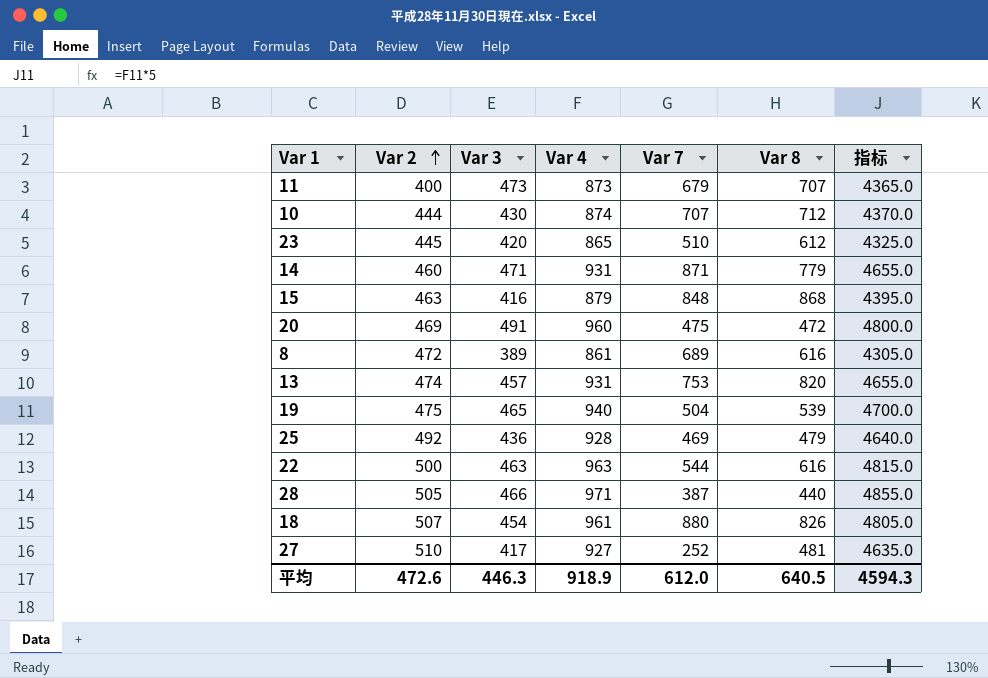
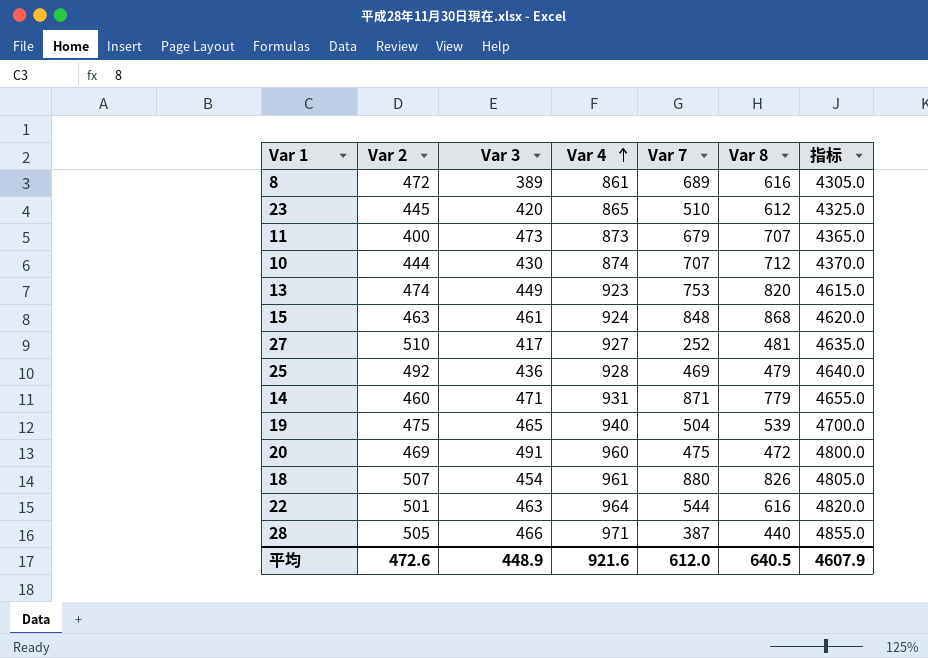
row order: Var 2 ascending -> Var 4 ascending
13 | Var 3: 457 -> 449
13 | Var 4: 931 -> 923
13 | 指标: 4655.0 -> 4615.0
15 | Var 3: 416 -> 461
15 | Var 4: 879 -> 924
15 | 指标: 4395.0 -> 4620.0
22 | Var 2: 500 -> 501
22 | Var 4: 963 -> 964
22 | 指标: 4815.0 -> 4820.0
平均 | Var 3: 446.3 -> 448.9
平均 | Var 4: 918.9 -> 921.6
平均 | 指标: 4594.3 -> 4607.9

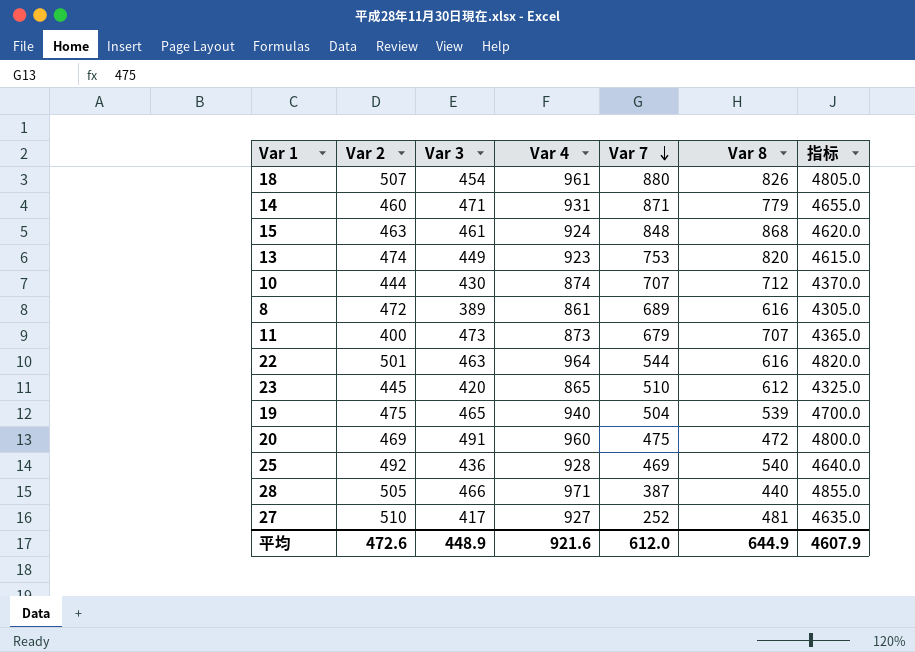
row order: Var 4 ascending -> Var 7 descending
25 | Var 8: 479 -> 540
平均 | Var 8: 640.5 -> 644.9

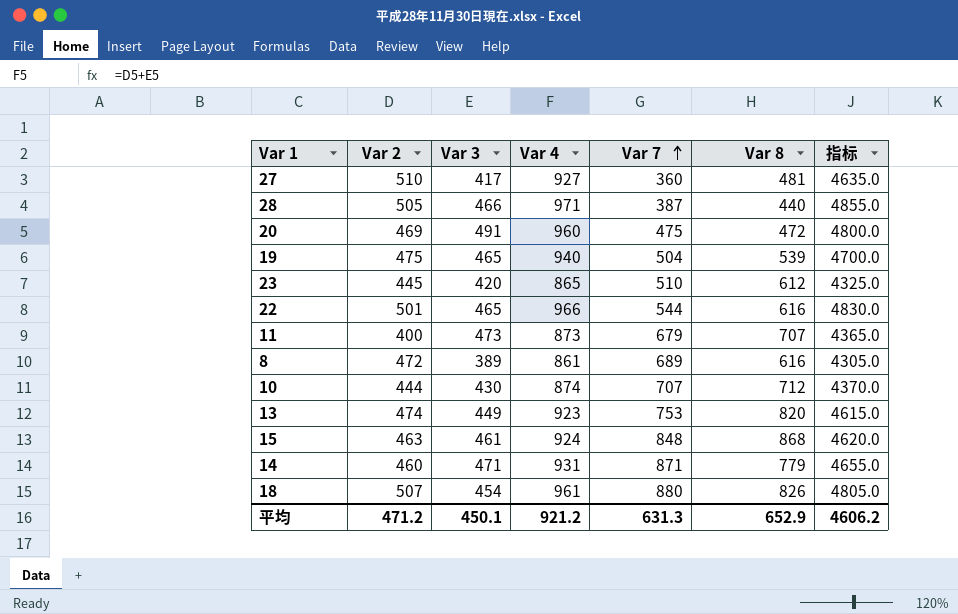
row order: Var 7 descending -> Var 7 ascending
row 25: 492 | 436 | 928 | 469 | 540 | 4640.0 -> none
27 | Var 7: 252 -> 360
22 | Var 3: 463 -> 465
22 | Var 4: 964 -> 966
22 | 指标: 4820.0 -> 4830.0
平均 | Var 2: 472.6 -> 471.2
平均 | Var 3: 448.9 -> 450.1
平均 | Var 4: 921.6 -> 921.2
平均 | Var 7: 612.0 -> 631.3
平均 | Var 8: 644.9 -> 652.9
平均 | 指标: 4607.9 -> 4606.2

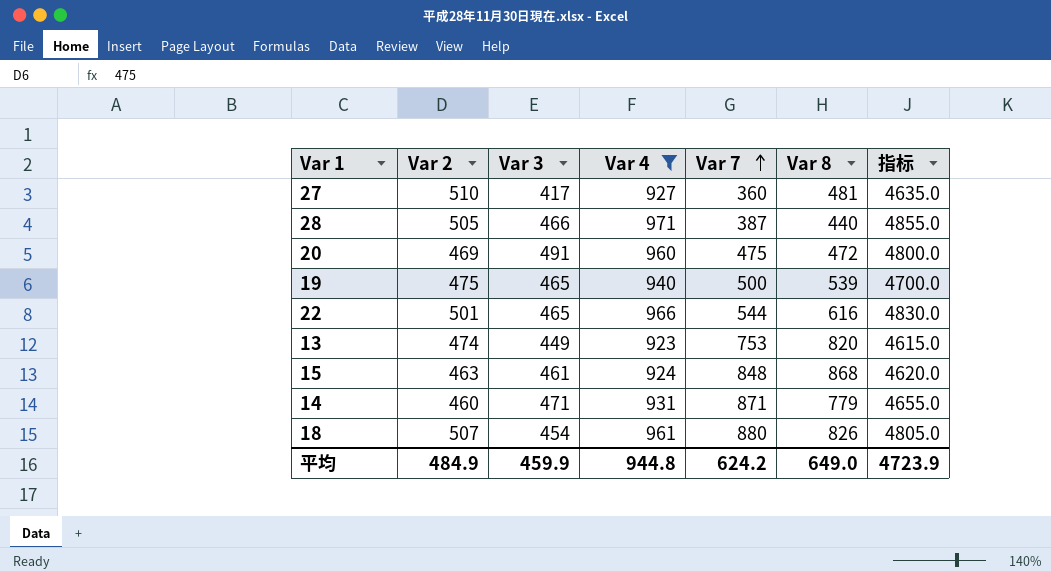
filter: none -> Var 4 >= 923
19 | Var 7: 504 -> 500
平均 | Var 2: 471.2 -> 484.9
平均 | Var 3: 450.1 -> 459.9
平均 | Var 4: 921.2 -> 944.8
平均 | Var 7: 631.3 -> 624.2
平均 | Var 8: 652.9 -> 649.0
平均 | 指标: 4606.2 -> 4723.9

